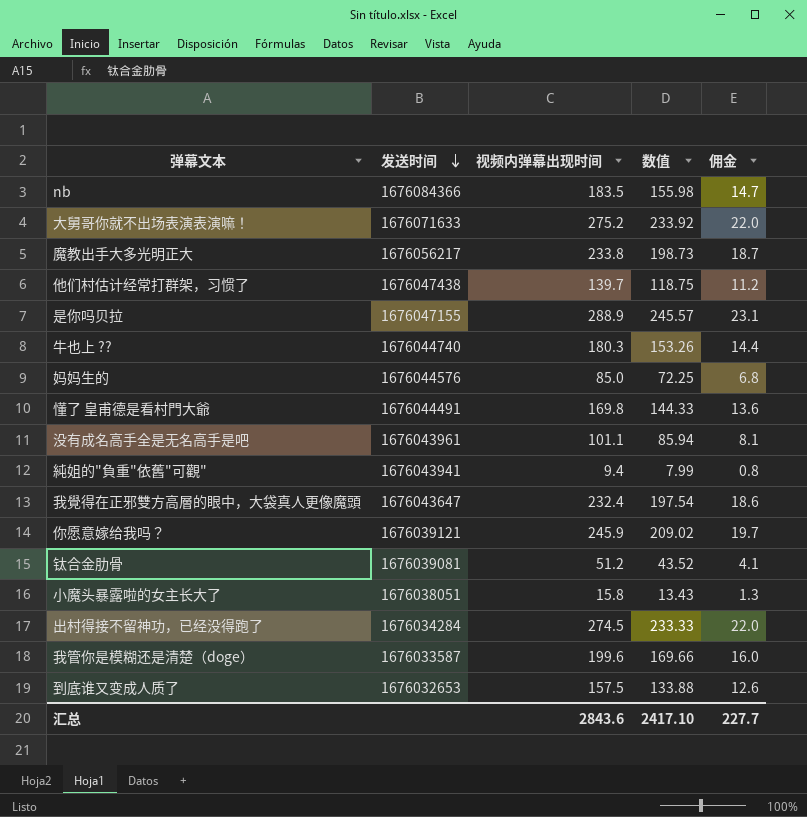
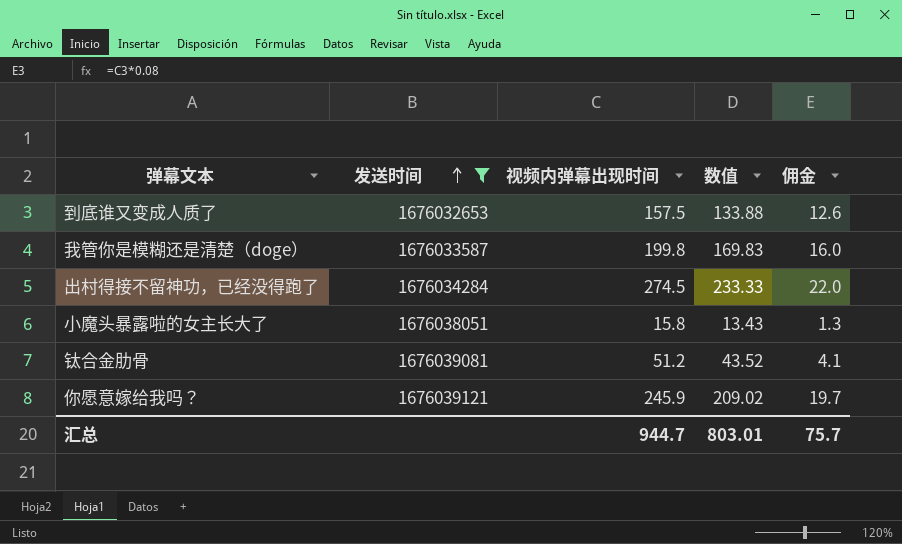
filter: none -> 发送时间 <= 1676039121
row order: 发送时间 descending -> 发送时间 ascending
我管你是模糊还是清楚（doge） | 视频内弹幕出现时间: 199.6 -> 199.8
我管你是模糊还是清楚（doge） | 数值: 169.66 -> 169.83
汇总 | 视频内弹幕出现时间: 2843.6 -> 944.7
汇总 | 数值: 2417.10 -> 803.01
汇总 | 佣金: 227.7 -> 75.7

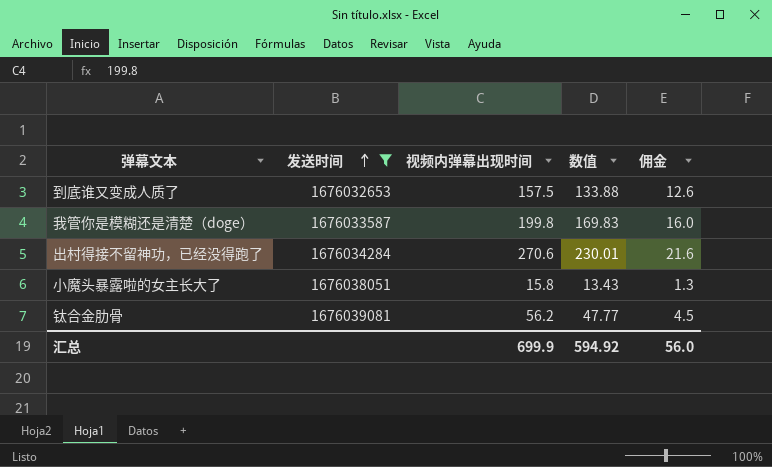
row 你愿意嫁给我吗？: 1676039121 | 245.9 | 209.02 | 19.7 -> none
出村得接不留神功，已经没得跑了 | 视频内弹幕出现时间: 274.5 -> 270.6
出村得接不留神功，已经没得跑了 | 数值: 233.33 -> 230.01
出村得接不留神功，已经没得跑了 | 佣金: 22.0 -> 21.6
钛合金肋骨 | 视频内弹幕出现时间: 51.2 -> 56.2
钛合金肋骨 | 数值: 43.52 -> 47.77
钛合金肋骨 | 佣金: 4.1 -> 4.5
汇总 | 视频内弹幕出现时间: 944.7 -> 699.9
汇总 | 数值: 803.01 -> 594.92
汇总 | 佣金: 75.7 -> 56.0

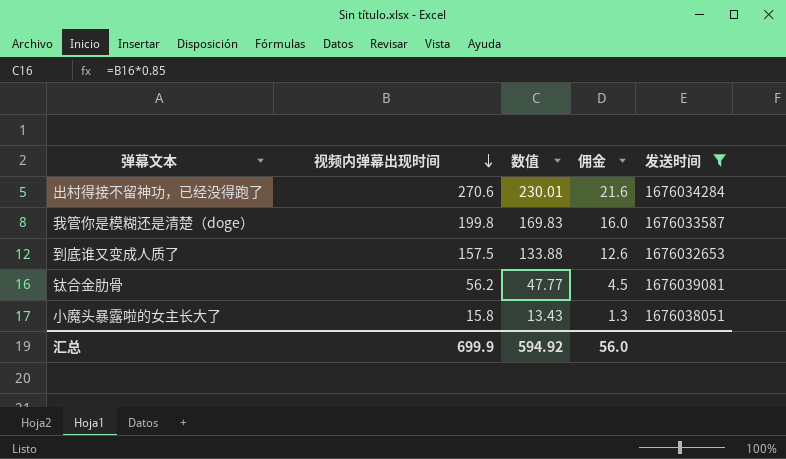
row order: 发送时间 ascending -> 视频内弹幕出现时间 descending
column 发送时间 | position: 2 -> 5

